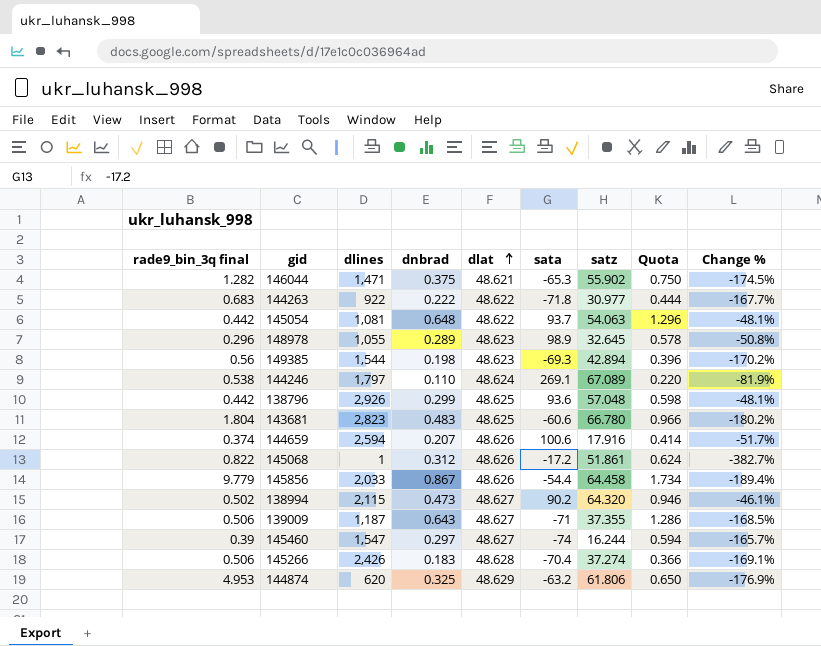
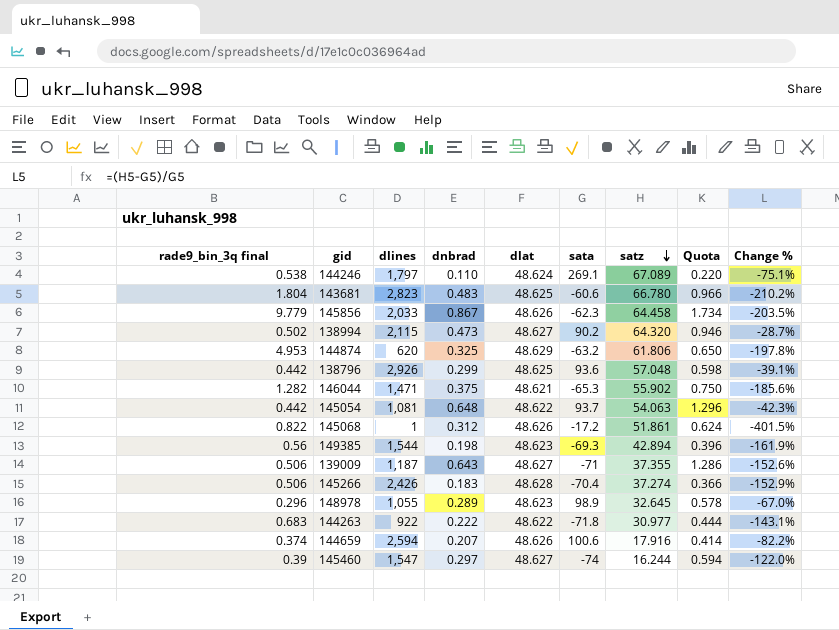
row order: dlat ascending -> satz descending
column Change % | formula: ([dlat] - [sata]) / [sata] -> ([satz] - [sata]) / [sata]
145856 | sata: -54.4 -> -62.3

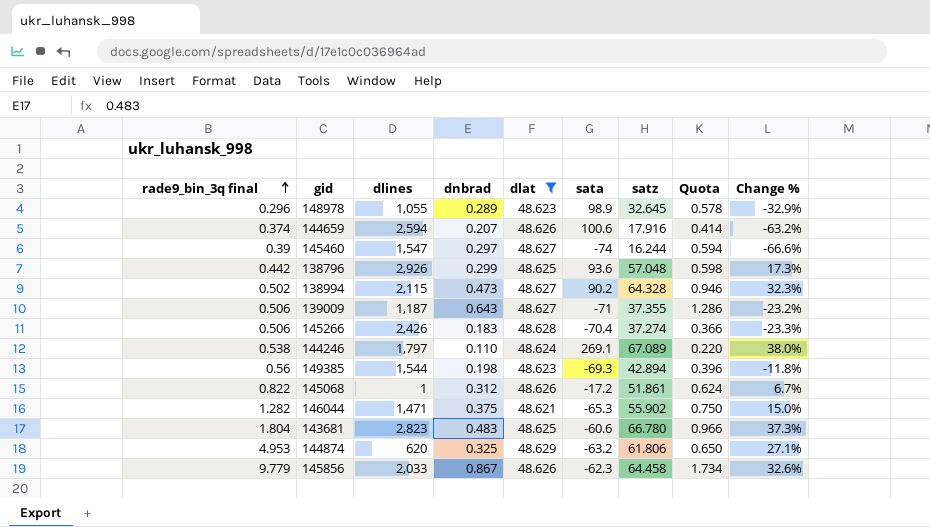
filter: none -> dlat != 48.622
row order: satz descending -> rade9_bin_3q final ascending
column Change % | formula: ([satz] - [sata]) / [sata] -> ([satz] - [dlat]) / [dlat]
138994 | satz: 64.320 -> 64.328

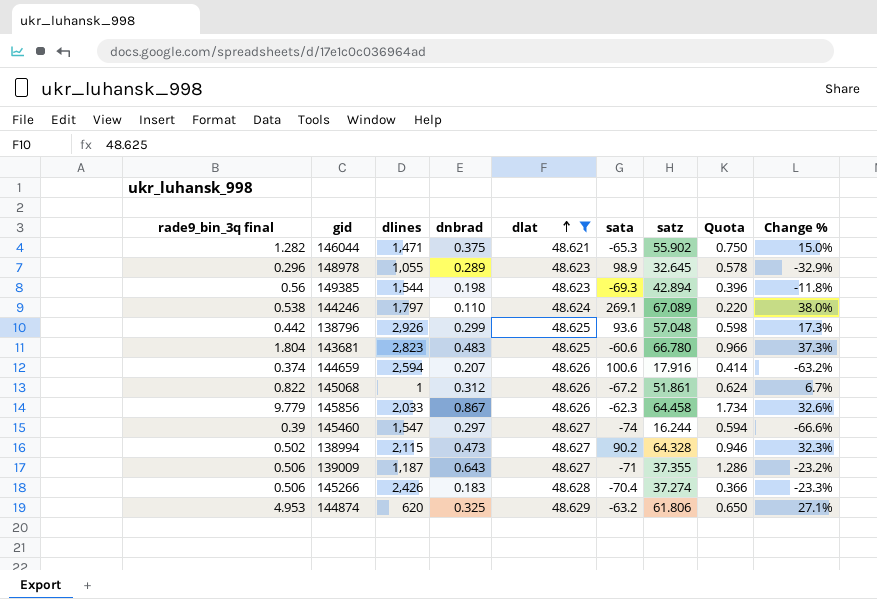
row order: rade9_bin_3q final ascending -> dlat ascending
145068 | sata: -17.2 -> -67.2

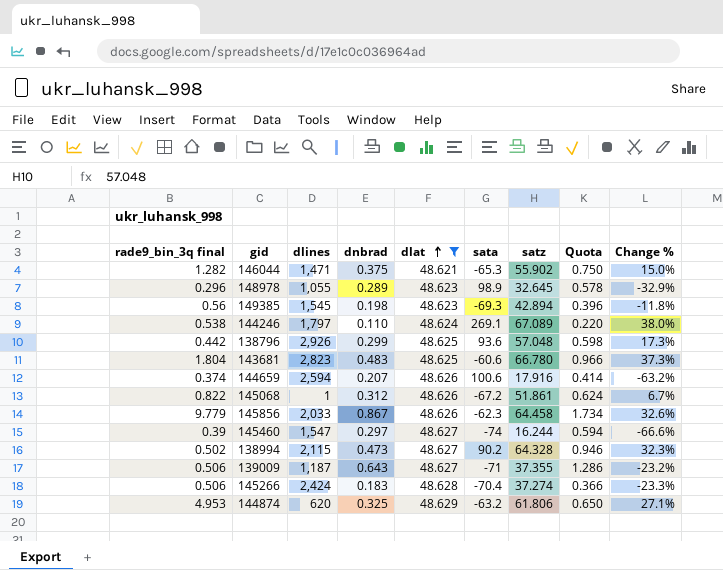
149385 | dlines: 1,544 -> 1,545
145266 | dlines: 2,426 -> 2,424

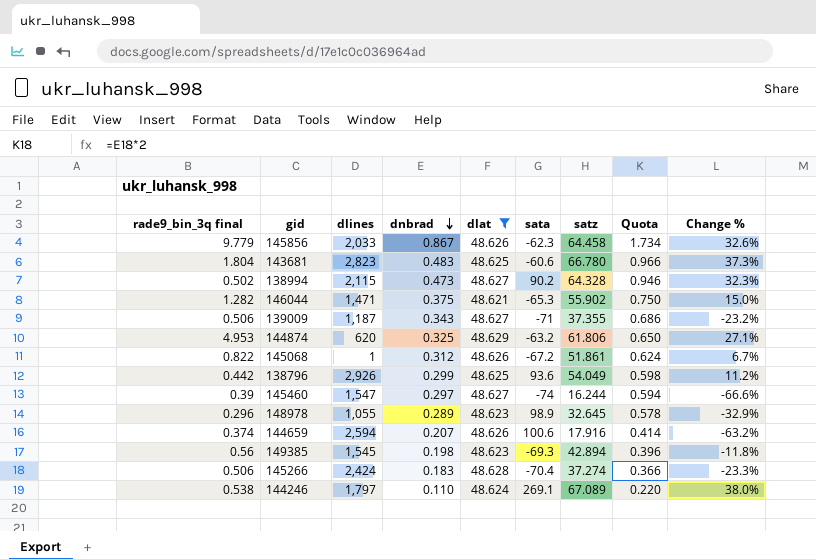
row order: dlat ascending -> dnbrad descending
139009 | dnbrad: 0.643 -> 0.343
139009 | Quota: 1.286 -> 0.686
138796 | satz: 57.048 -> 54.049
138796 | Change %: 17.3% -> 11.2%

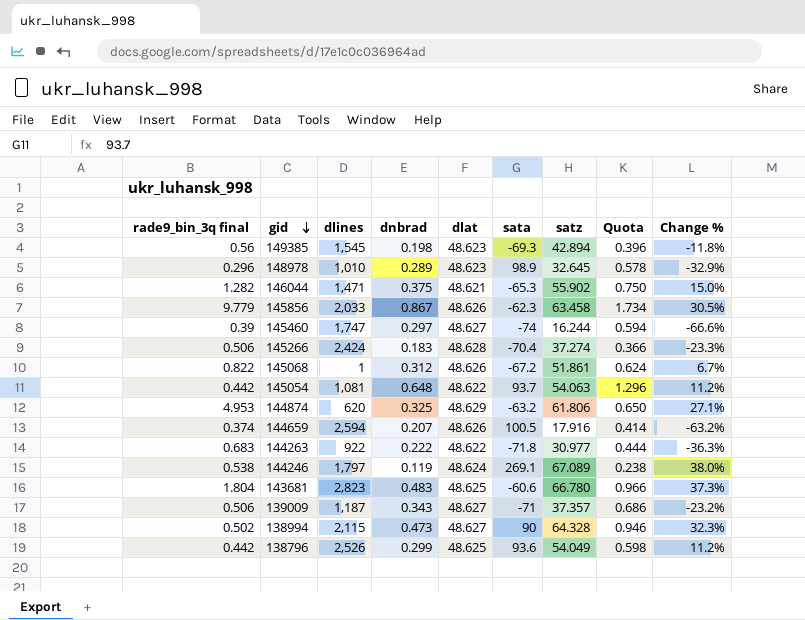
filter: dlat != 48.622 -> none
row order: dnbrad descending -> gid descending
148978 | dlines: 1,055 -> 1,010
145856 | satz: 64.458 -> 63.458
145856 | Change %: 32.6% -> 30.5%
145460 | dlines: 1,547 -> 1,747
144659 | sata: 100.6 -> 100.5
144246 | dnbrad: 0.110 -> 0.119
144246 | Quota: 0.220 -> 0.238
139009 | satz: 37.355 -> 37.357
138994 | sata: 90.2 -> 90
138796 | dlines: 2,926 -> 2,526

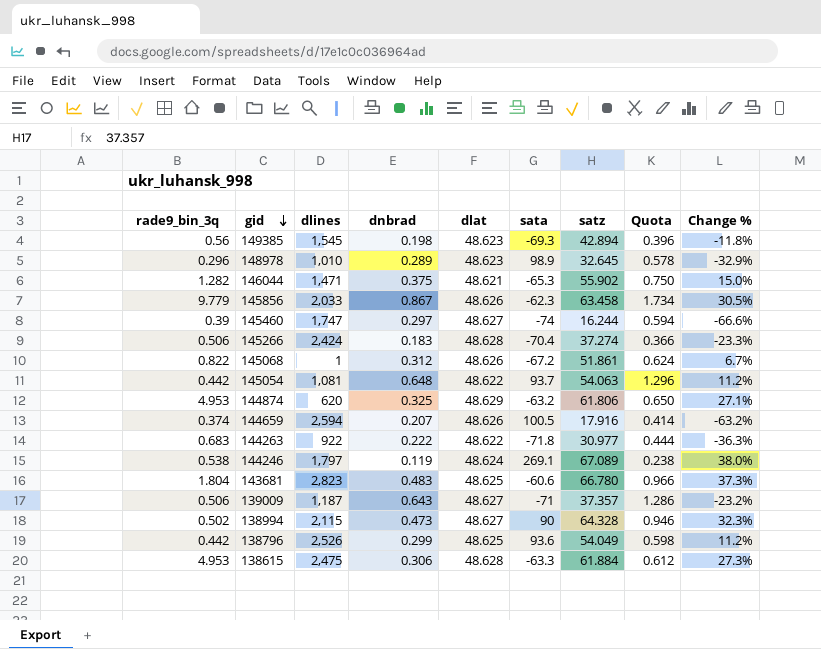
column name: rade9_bin_3q final -> rade9_bin_3q
139009 | dnbrad: 0.343 -> 0.643
139009 | Quota: 0.686 -> 1.286
row 138615: none -> 4.953 | 2,475 | 0.306 | 48.628 | -63.3 | 61.884 | 0.612 | 27.3%

